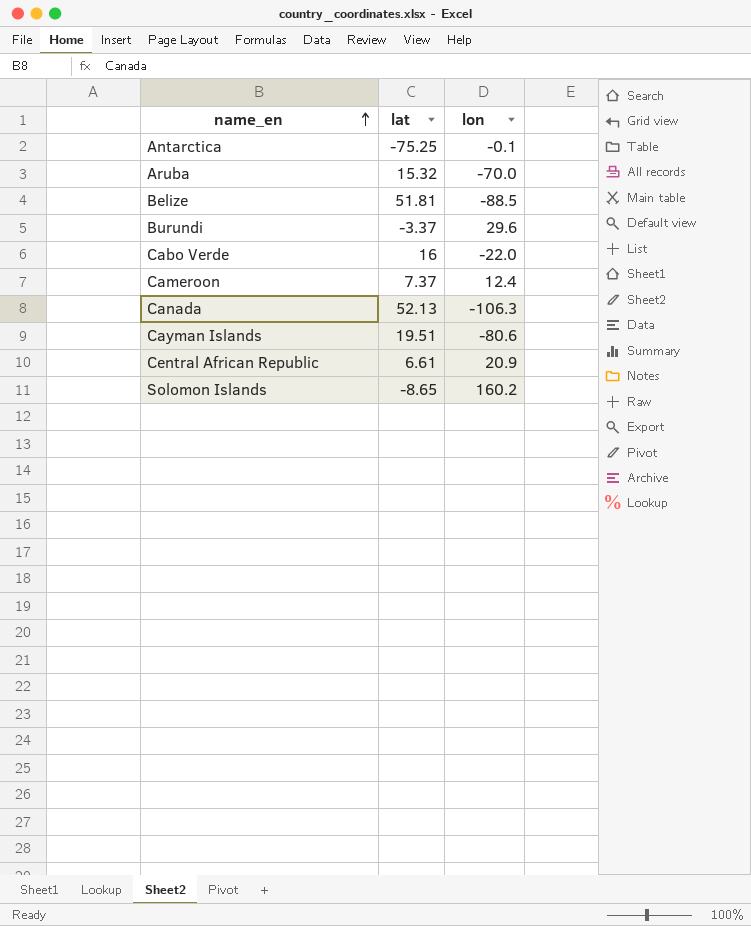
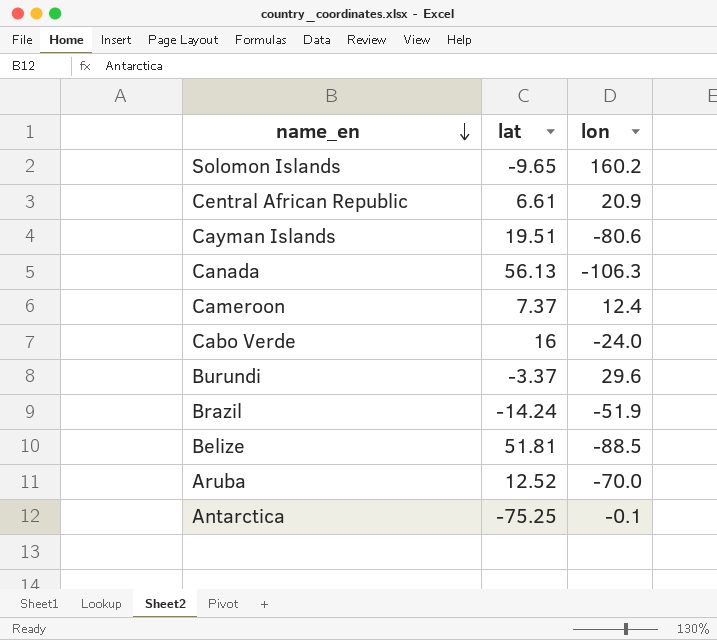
row order: name_en ascending -> name_en descending
Solomon Islands | lat: -8.65 -> -9.65
Canada | lat: 52.13 -> 56.13
Cabo Verde | lon: -22.0 -> -24.0
row Brazil: none -> -14.24 | -51.9
Aruba | lat: 15.32 -> 12.52

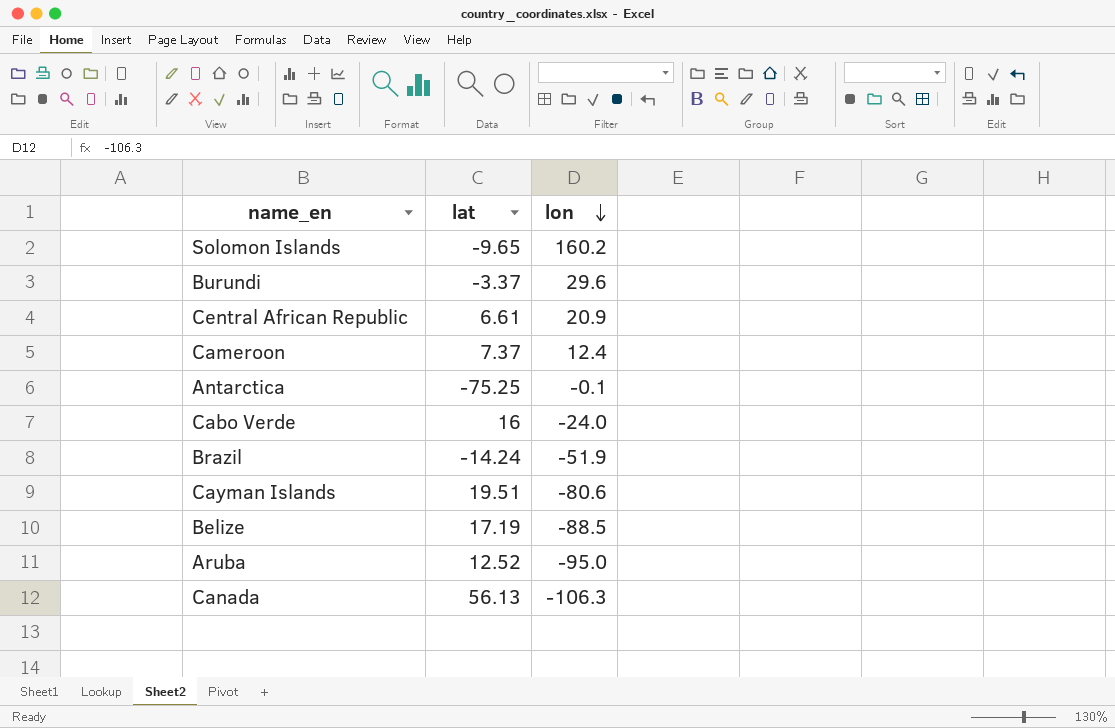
row order: name_en descending -> lon descending
Belize | lat: 51.81 -> 17.19
Aruba | lon: -70.0 -> -95.0

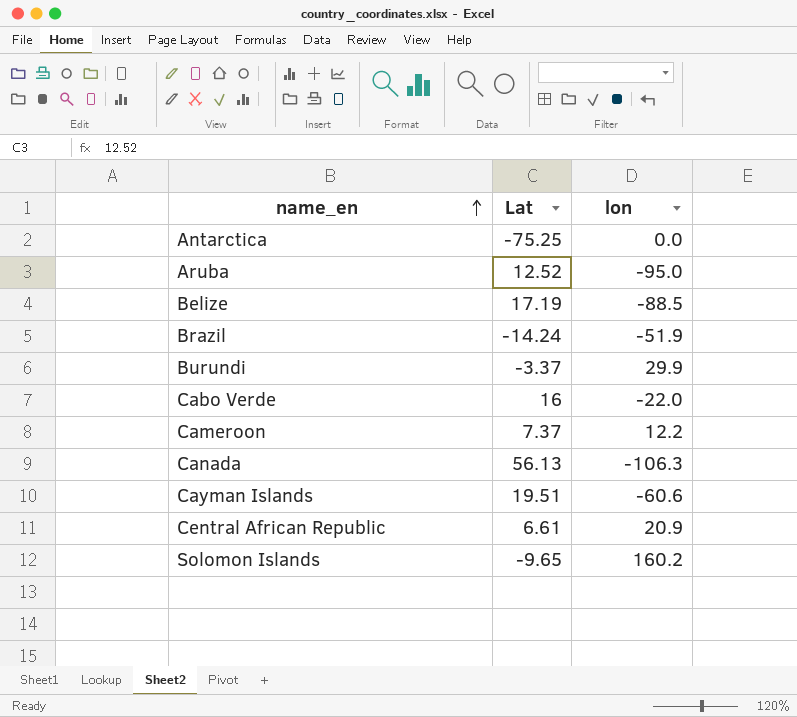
row order: lon descending -> name_en ascending
column name: lat -> Lat
Antarctica | lon: -0.1 -> 0.0
Burundi | lon: 29.6 -> 29.9
Cabo Verde | lon: -24.0 -> -22.0
Cameroon | lon: 12.4 -> 12.2
Cayman Islands | lon: -80.6 -> -60.6

